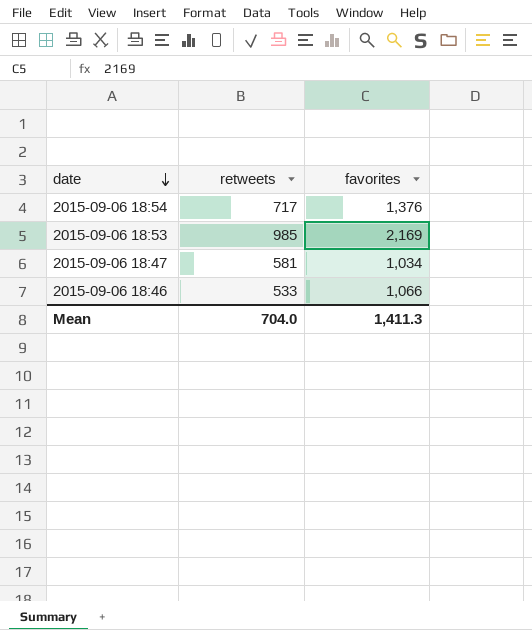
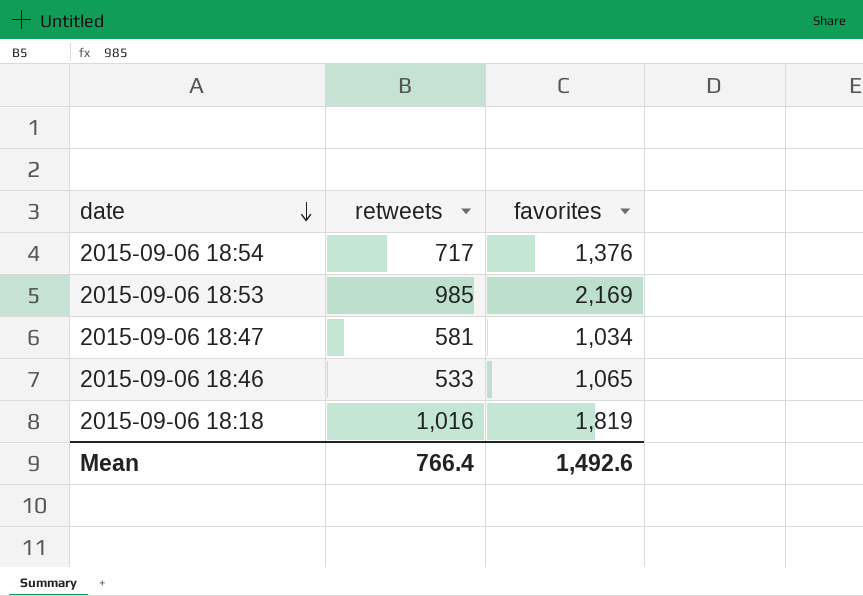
2015-09-06 18:46 | favorites: 1,066 -> 1,065
row 2015-09-06 18:18: none -> 1,016 | 1,819
Mean | retweets: 704.0 -> 766.4
Mean | favorites: 1,411.3 -> 1,492.6

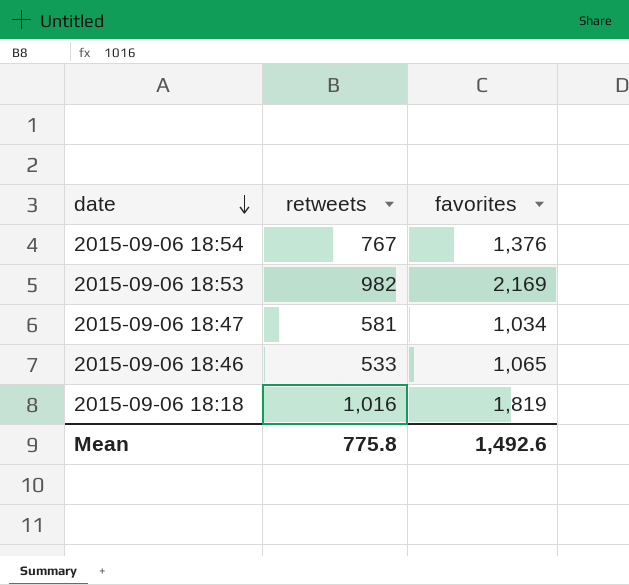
2015-09-06 18:54 | retweets: 717 -> 767
2015-09-06 18:53 | retweets: 985 -> 982
Mean | retweets: 766.4 -> 775.8

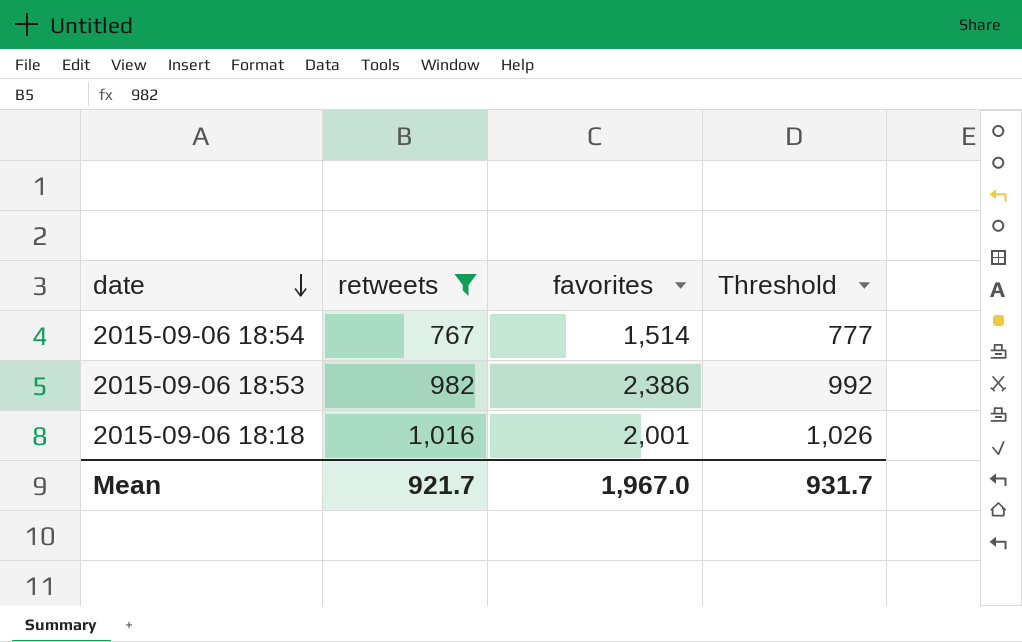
filter: none -> retweets >= 767
column Threshold | formula: none -> [retweets] + 10
2015-09-06 18:54 | favorites: 1,376 -> 1,514
2015-09-06 18:53 | favorites: 2,169 -> 2,386
2015-09-06 18:18 | favorites: 1,819 -> 2,001
Mean | retweets: 775.8 -> 921.7
Mean | favorites: 1,492.6 -> 1,967.0

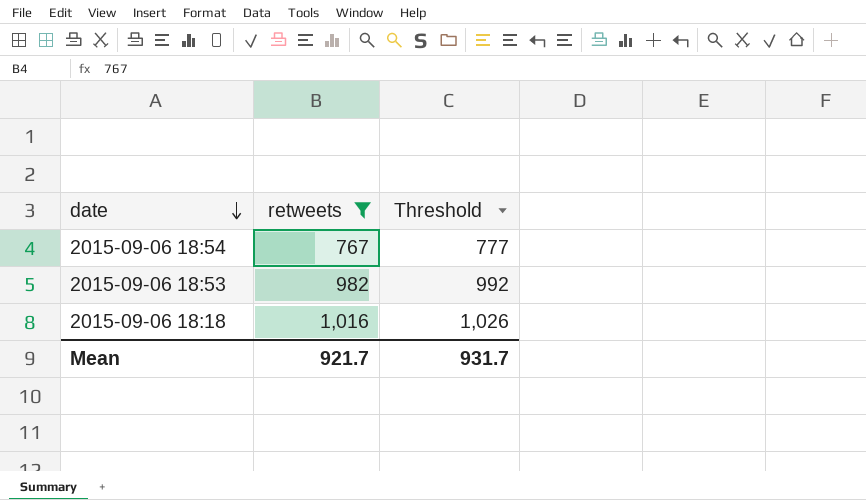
column favorites | position: 3 -> none

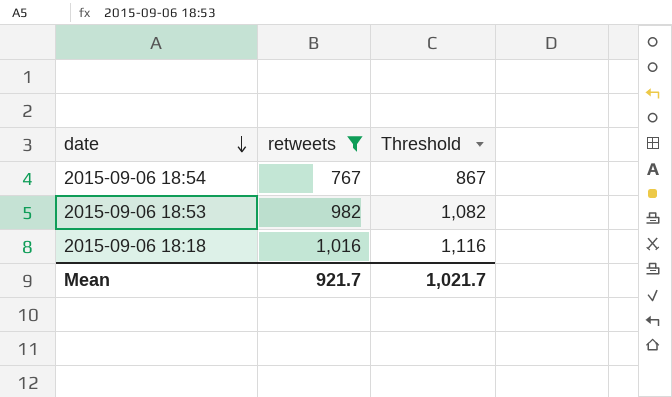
column Threshold | formula: [retweets] + 10 -> [retweets] + 100
Mean | Threshold: 931.7 -> 1,021.7

